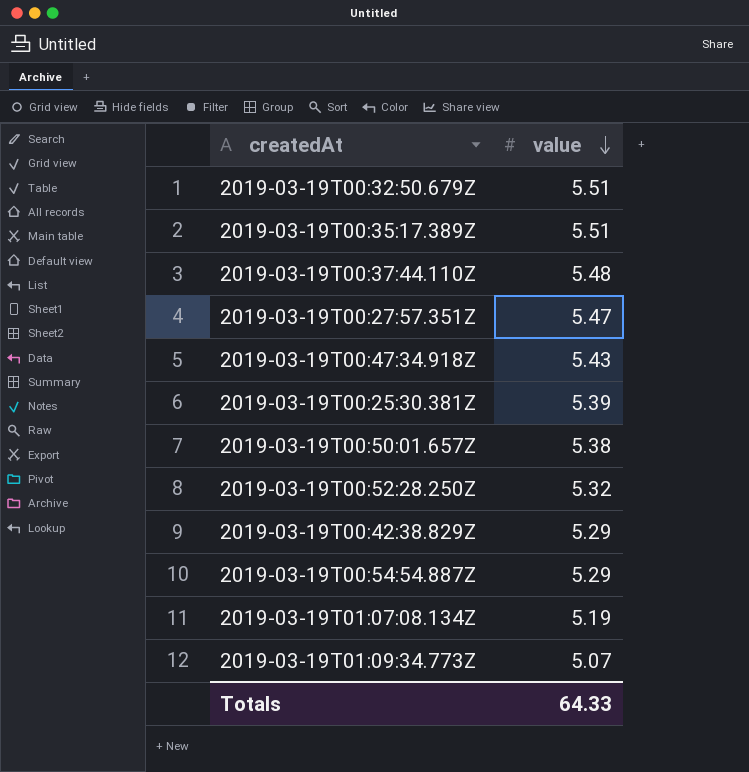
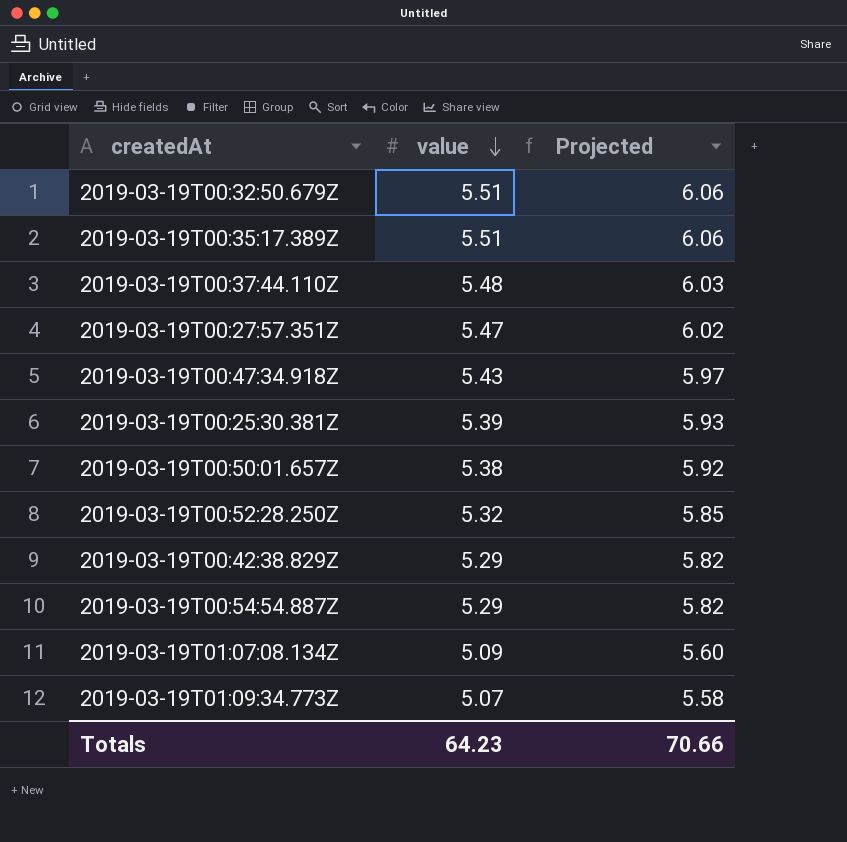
column Projected | formula: none -> [value] * 1.1
2019-03-19T01:07:08.134Z | value: 5.19 -> 5.09
Totals | value: 64.33 -> 64.23

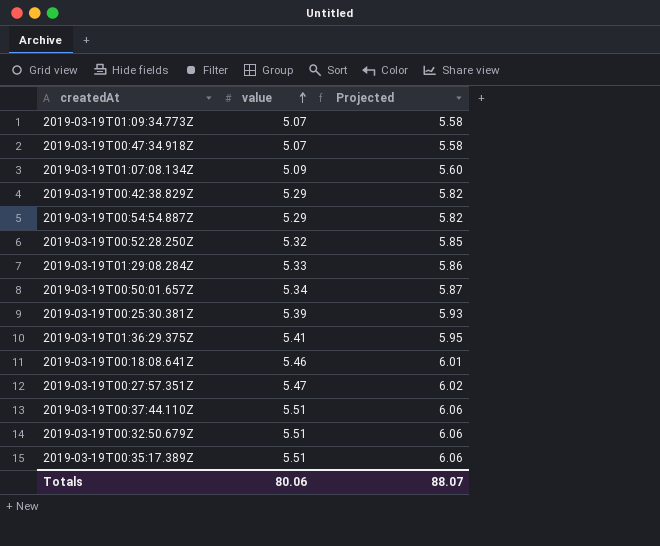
row order: value descending -> value ascending
2019-03-19T00:47:34.918Z | value: 5.43 -> 5.07
2019-03-19T00:47:34.918Z | Projected: 5.97 -> 5.58
row 2019-03-19T01:29:08.284Z: none -> 5.33 | 5.86
2019-03-19T00:50:01.657Z | value: 5.38 -> 5.34
2019-03-19T00:50:01.657Z | Projected: 5.92 -> 5.87
row 2019-03-19T01:36:29.375Z: none -> 5.41 | 5.95
row 2019-03-19T00:18:08.641Z: none -> 5.46 | 6.01
2019-03-19T00:37:44.110Z | value: 5.48 -> 5.51
2019-03-19T00:37:44.110Z | Projected: 6.03 -> 6.06
Totals | value: 64.23 -> 80.06
Totals | Projected: 70.66 -> 88.07

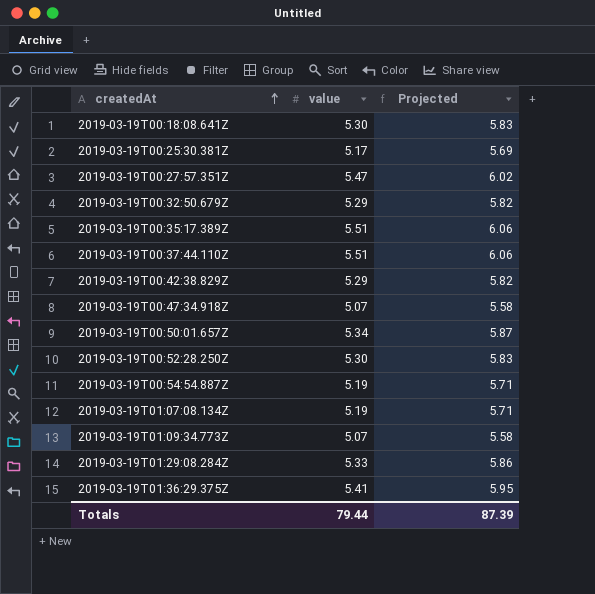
row order: value ascending -> createdAt ascending
2019-03-19T00:18:08.641Z | value: 5.46 -> 5.30
2019-03-19T00:18:08.641Z | Projected: 6.01 -> 5.83
2019-03-19T00:25:30.381Z | value: 5.39 -> 5.17
2019-03-19T00:25:30.381Z | Projected: 5.93 -> 5.69
2019-03-19T00:32:50.679Z | value: 5.51 -> 5.29
2019-03-19T00:32:50.679Z | Projected: 6.06 -> 5.82
2019-03-19T00:52:28.250Z | value: 5.32 -> 5.30
2019-03-19T00:52:28.250Z | Projected: 5.85 -> 5.83
2019-03-19T00:54:54.887Z | value: 5.29 -> 5.19
2019-03-19T00:54:54.887Z | Projected: 5.82 -> 5.71
2019-03-19T01:07:08.134Z | value: 5.09 -> 5.19
2019-03-19T01:07:08.134Z | Projected: 5.60 -> 5.71
Totals | value: 80.06 -> 79.44
Totals | Projected: 88.07 -> 87.39

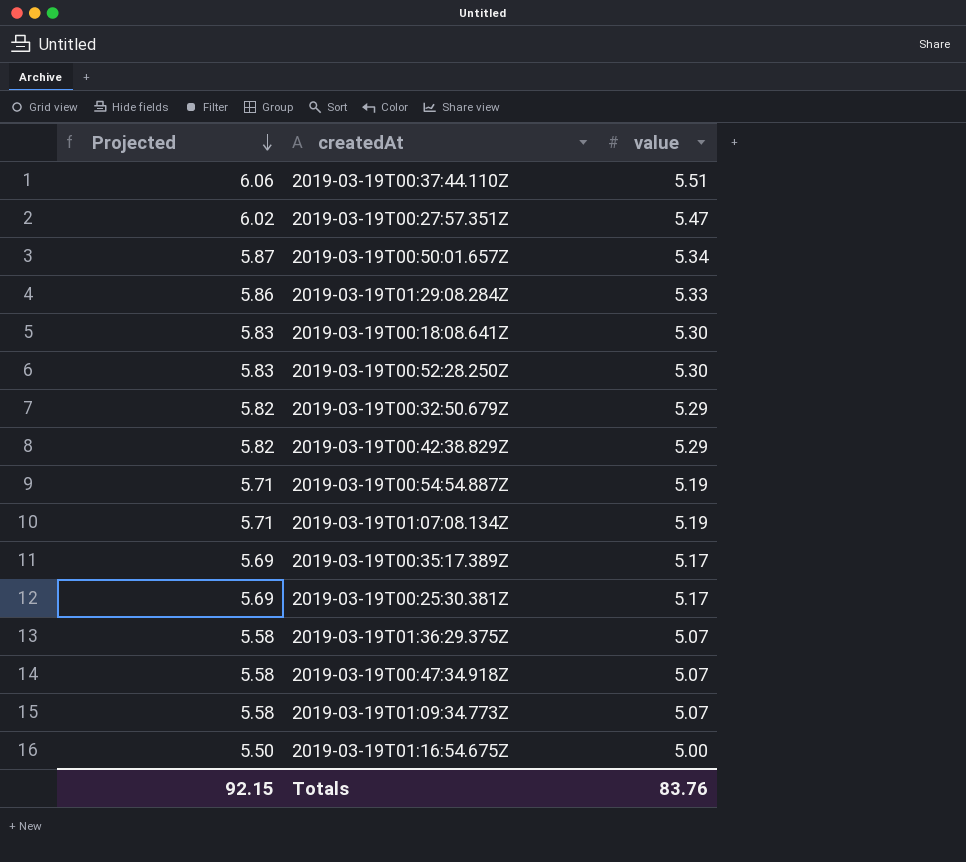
row order: createdAt ascending -> Projected descending
column Projected | position: 3 -> 1
2019-03-19T00:35:17.389Z | Projected: 6.06 -> 5.69
2019-03-19T00:35:17.389Z | value: 5.51 -> 5.17
2019-03-19T01:36:29.375Z | Projected: 5.95 -> 5.58
2019-03-19T01:36:29.375Z | value: 5.41 -> 5.07
row 2019-03-19T01:16:54.675Z: none -> 5.50 | 5.00
Totals | Projected: 87.39 -> 92.15
Totals | value: 79.44 -> 83.76

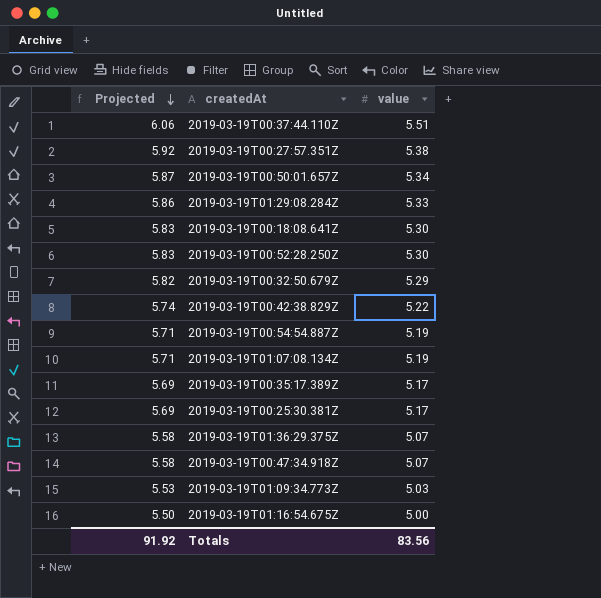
2019-03-19T00:27:57.351Z | Projected: 6.02 -> 5.92
2019-03-19T00:27:57.351Z | value: 5.47 -> 5.38
2019-03-19T00:42:38.829Z | Projected: 5.82 -> 5.74
2019-03-19T00:42:38.829Z | value: 5.29 -> 5.22
2019-03-19T01:09:34.773Z | Projected: 5.58 -> 5.53
2019-03-19T01:09:34.773Z | value: 5.07 -> 5.03
Totals | Projected: 92.15 -> 91.92
Totals | value: 83.76 -> 83.56

